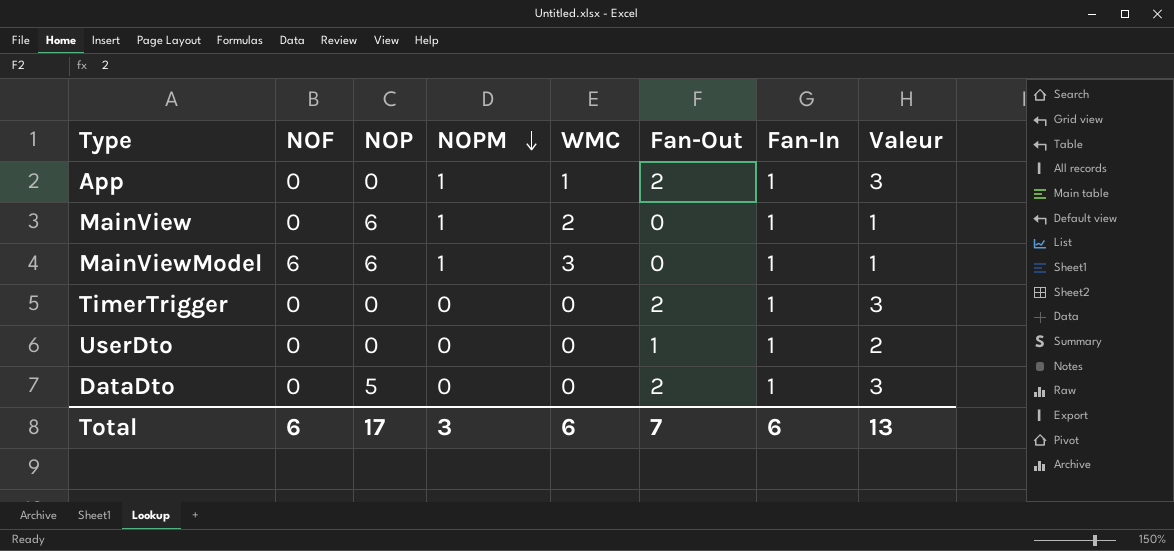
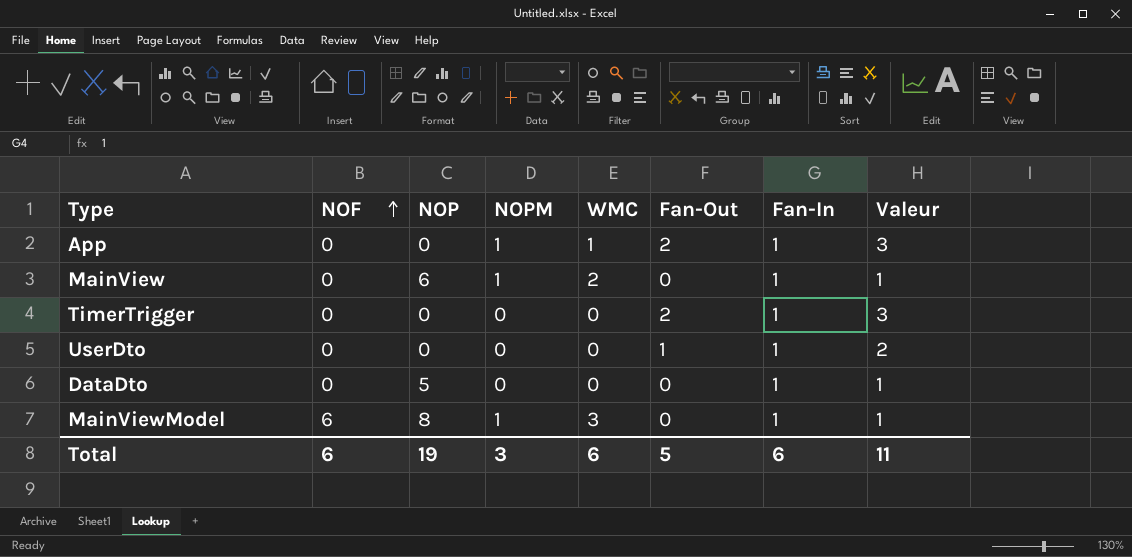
row order: NOPM descending -> NOF ascending
DataDto | Fan-Out: 2 -> 0
DataDto | Valeur: 3 -> 1
MainViewModel | NOP: 6 -> 8
Total | NOP: 17 -> 19
Total | Fan-Out: 7 -> 5
Total | Valeur: 13 -> 11

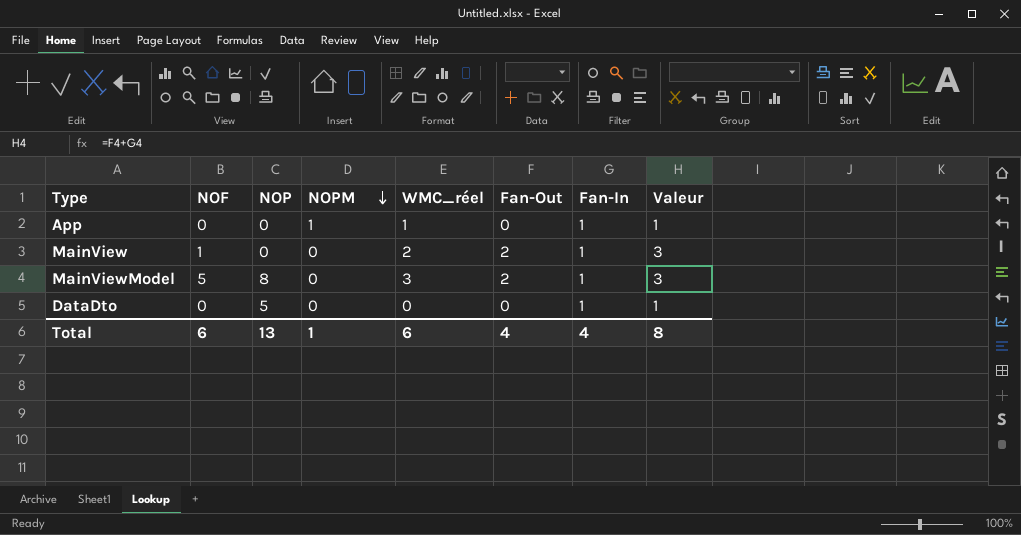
row order: NOF ascending -> NOPM descending
column name: WMC -> WMC_réel
row TimerTrigger: 0 | 0 | 0 | 0 | 2 | 1 | 3 -> none
row UserDto: 0 | 0 | 0 | 0 | 1 | 1 | 2 -> none
App | Fan-Out: 2 -> 0
App | Valeur: 3 -> 1
MainView | NOF: 0 -> 1
MainView | NOP: 6 -> 0
MainView | NOPM: 1 -> 0
MainView | Fan-Out: 0 -> 2
MainView | Valeur: 1 -> 3
MainViewModel | NOF: 6 -> 5
MainViewModel | NOPM: 1 -> 0
MainViewModel | Fan-Out: 0 -> 2
MainViewModel | Valeur: 1 -> 3
Total | NOP: 19 -> 13
Total | NOPM: 3 -> 1
Total | Fan-Out: 5 -> 4
Total | Fan-In: 6 -> 4
Total | Valeur: 11 -> 8

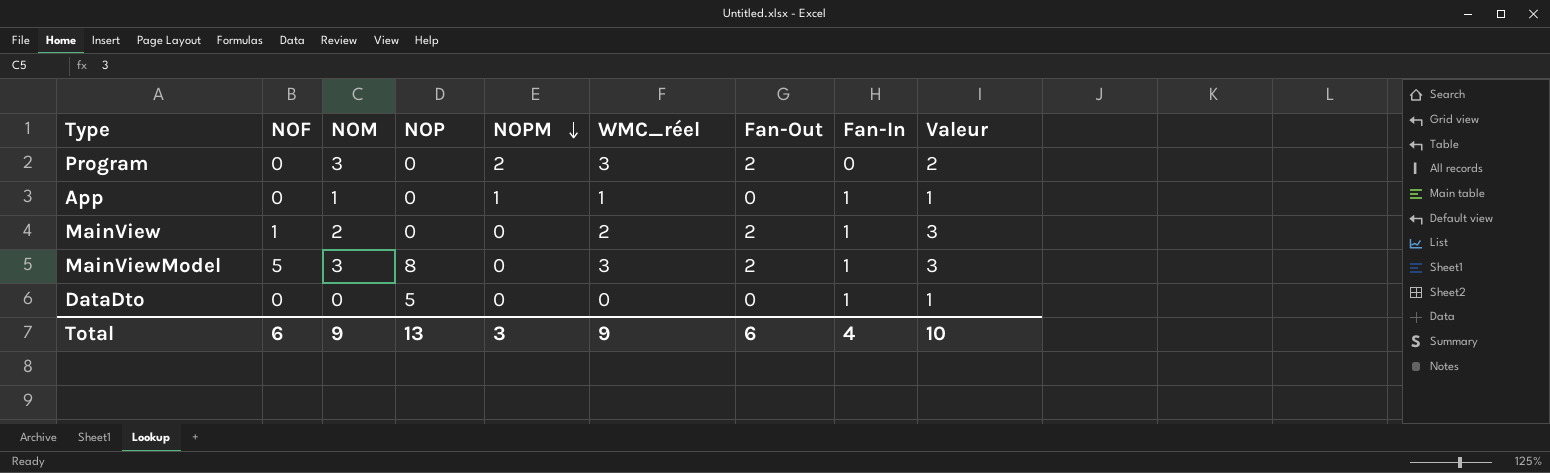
column NOM | position: none -> 3
row Program: none -> 0 | 3 | 0 | 2 | 3 | 2 | 0 | 2
Total | NOPM: 1 -> 3
Total | WMC_réel: 6 -> 9
Total | Fan-Out: 4 -> 6
Total | Valeur: 8 -> 10

